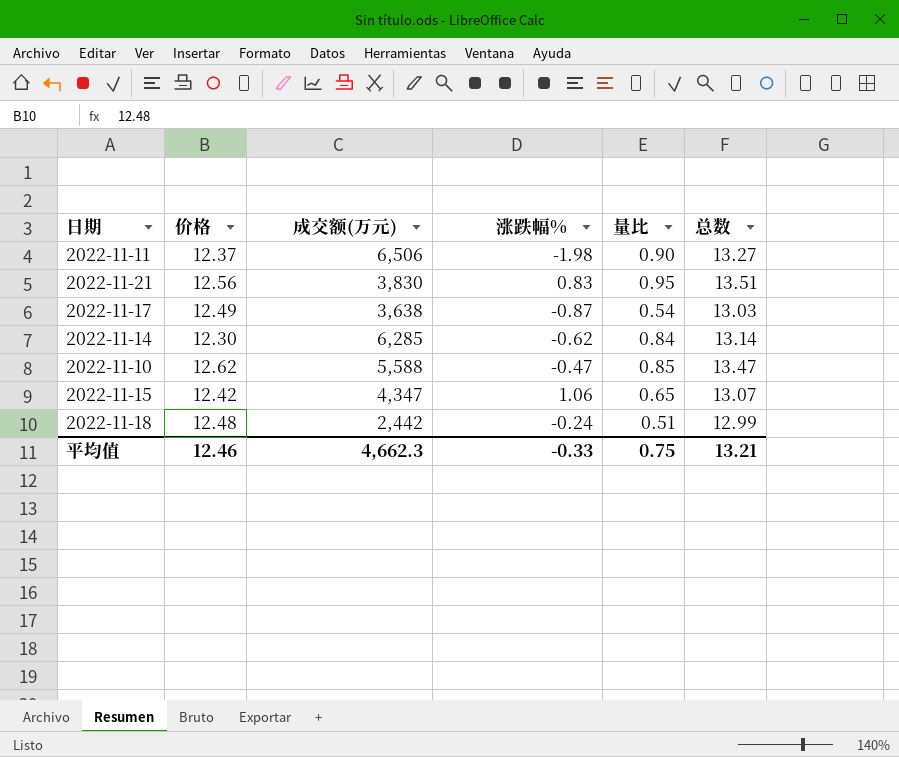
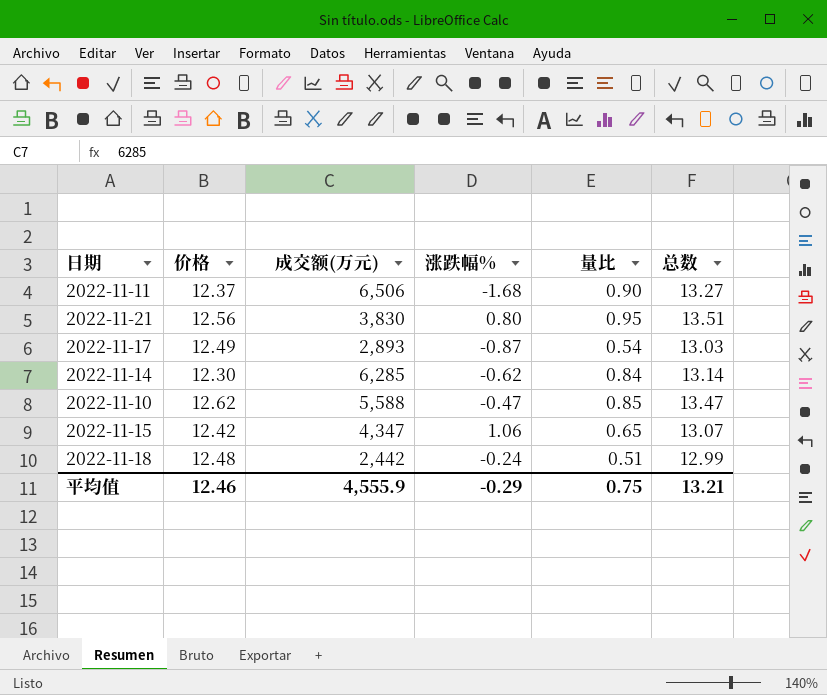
2022-11-11 | 涨跌幅%: -1.98 -> -1.68
2022-11-21 | 涨跌幅%: 0.83 -> 0.80
2022-11-17 | 成交额(万元): 3,638 -> 2,893
平均值 | 成交额(万元): 4,662.3 -> 4,555.9
平均值 | 涨跌幅%: -0.33 -> -0.29

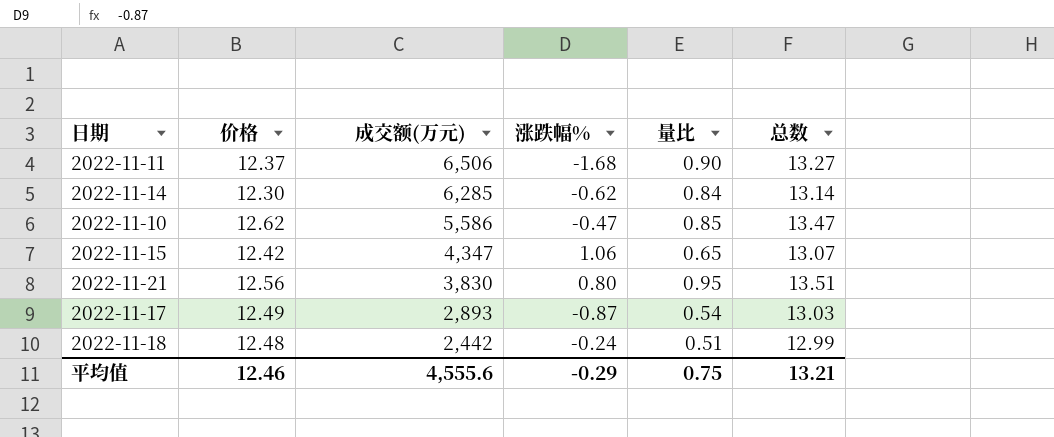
row order: none -> 成交额(万元) descending
2022-11-10 | 成交额(万元): 5,588 -> 5,586
平均值 | 成交额(万元): 4,555.9 -> 4,555.6

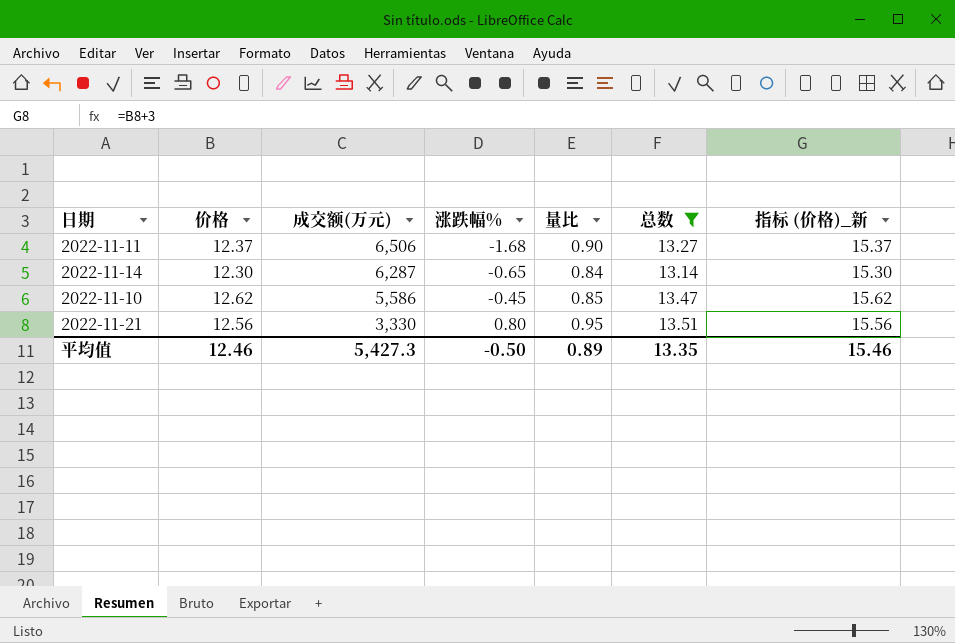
filter: none -> 总数 >= 13.14
column 指标 (价格)_新 | formula: none -> [价格] + 3
2022-11-14 | 成交额(万元): 6,285 -> 6,287
2022-11-14 | 涨跌幅%: -0.62 -> -0.65
2022-11-10 | 涨跌幅%: -0.47 -> -0.45
2022-11-21 | 成交额(万元): 3,830 -> 3,330
平均值 | 成交额(万元): 4,555.6 -> 5,427.3
平均值 | 涨跌幅%: -0.29 -> -0.50
平均值 | 量比: 0.75 -> 0.89
平均值 | 总数: 13.21 -> 13.35

